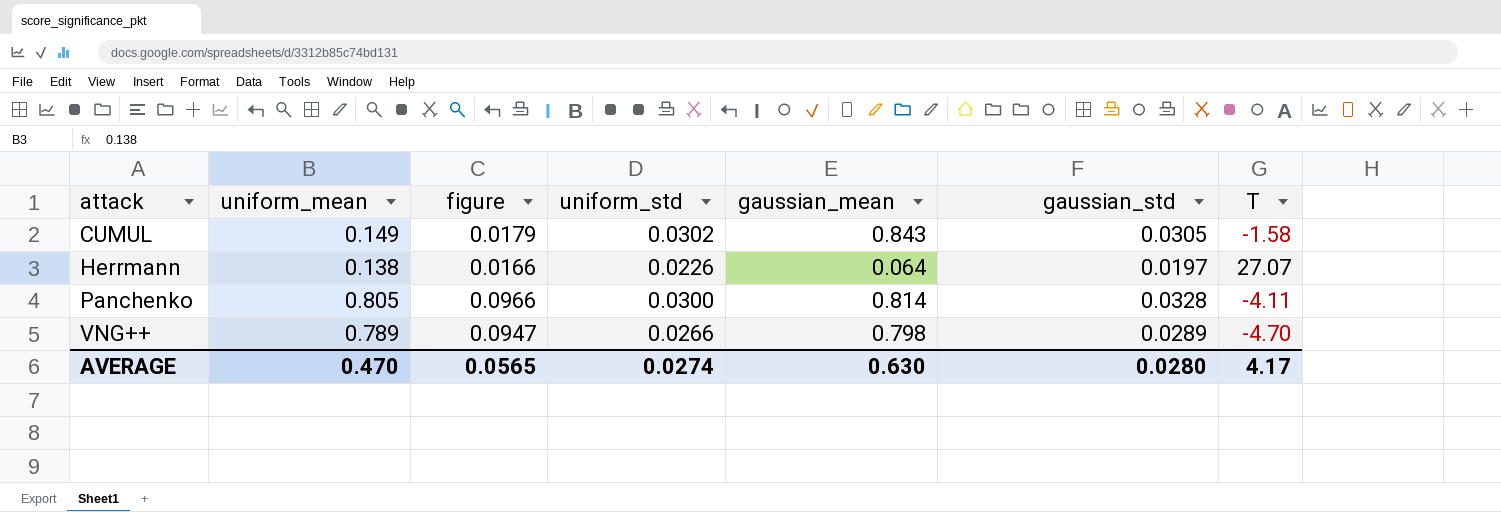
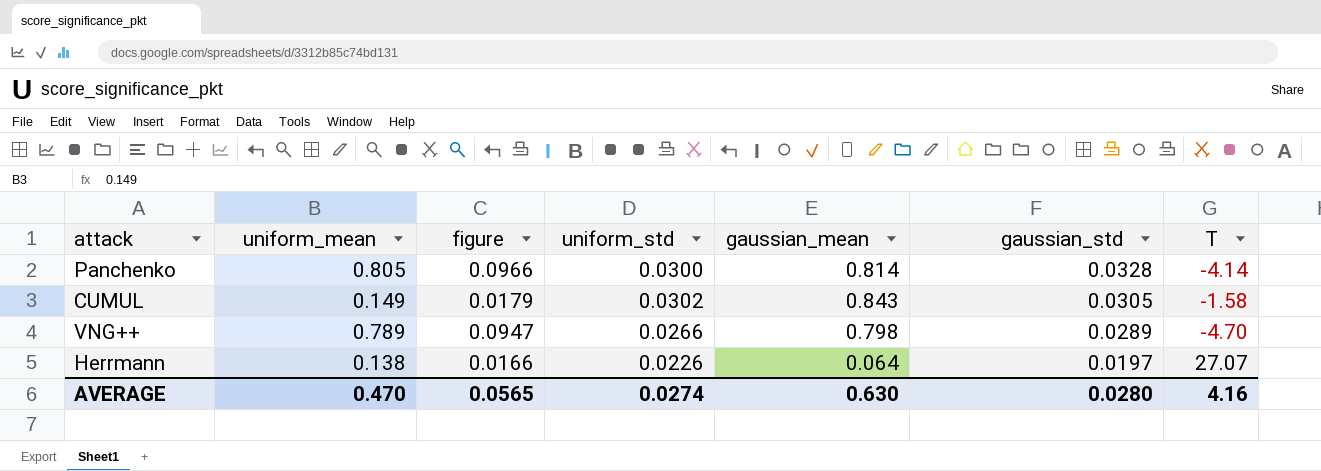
row order: attack ascending -> gaussian_std descending
Panchenko | T: -4.11 -> -4.14
AVERAGE | T: 4.17 -> 4.16

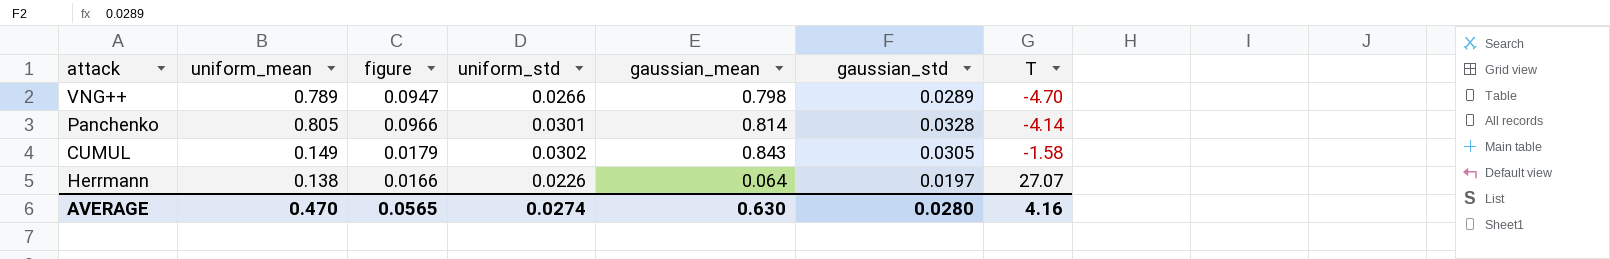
row order: gaussian_std descending -> T ascending
Panchenko | uniform_std: 0.0300 -> 0.0301

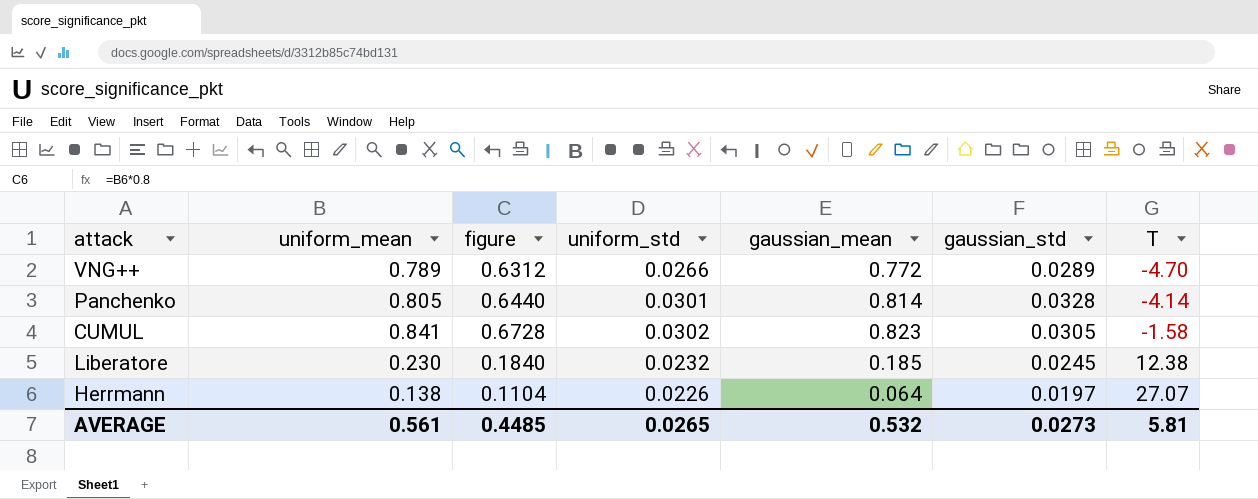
column figure | formula: [uniform_mean] * 0.12 -> [uniform_mean] * 0.8
VNG++ | gaussian_mean: 0.798 -> 0.772
CUMUL | uniform_mean: 0.149 -> 0.841
CUMUL | gaussian_mean: 0.843 -> 0.823
row Liberatore: none -> 0.230 | 0.1840 | 0.0232 | 0.185 | 0.0245 | 12.38
AVERAGE | uniform_mean: 0.470 -> 0.561
AVERAGE | figure: 0.0565 -> 0.4485
AVERAGE | uniform_std: 0.0274 -> 0.0265
AVERAGE | gaussian_mean: 0.630 -> 0.532
AVERAGE | gaussian_std: 0.0280 -> 0.0273
AVERAGE | T: 4.16 -> 5.81

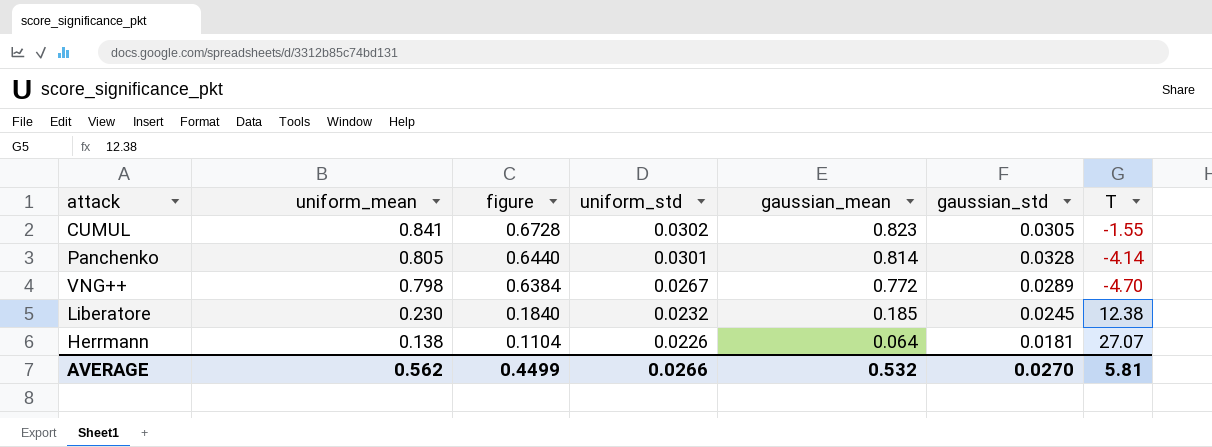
row order: T ascending -> uniform_mean descending
CUMUL | T: -1.58 -> -1.55
VNG++ | uniform_mean: 0.789 -> 0.798
VNG++ | figure: 0.6312 -> 0.6384
VNG++ | uniform_std: 0.0266 -> 0.0267
Herrmann | gaussian_std: 0.0197 -> 0.0181
AVERAGE | uniform_mean: 0.561 -> 0.562
AVERAGE | figure: 0.4485 -> 0.4499
AVERAGE | uniform_std: 0.0265 -> 0.0266
AVERAGE | gaussian_std: 0.0273 -> 0.0270

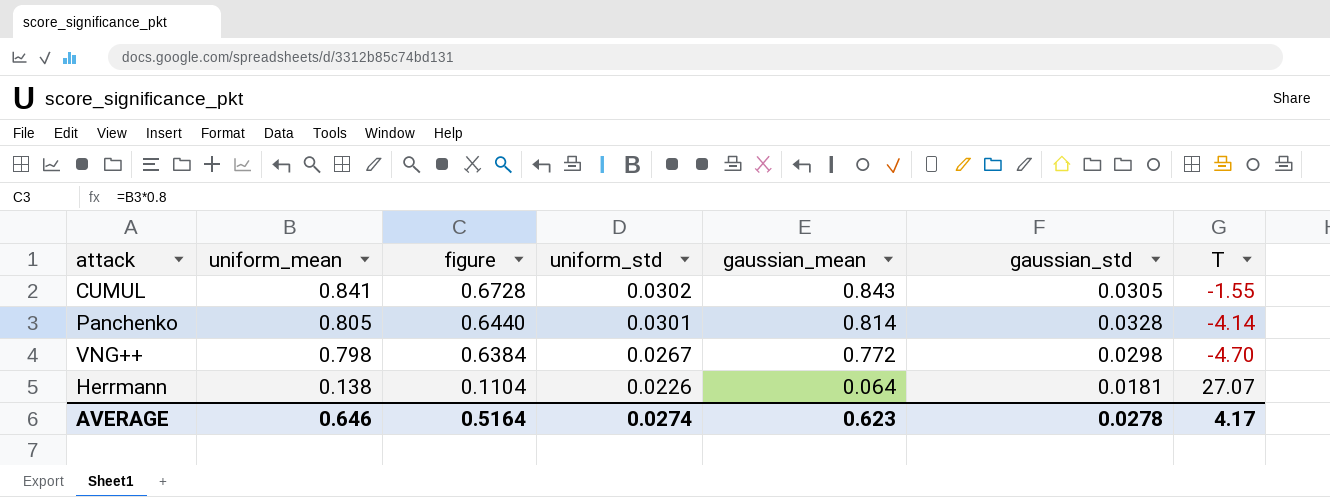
row Liberatore: 0.230 | 0.1840 | 0.0232 | 0.185 | 0.0245 | 12.38 -> none
CUMUL | gaussian_mean: 0.823 -> 0.843
VNG++ | gaussian_std: 0.0289 -> 0.0298
AVERAGE | uniform_mean: 0.562 -> 0.646
AVERAGE | figure: 0.4499 -> 0.5164
AVERAGE | uniform_std: 0.0266 -> 0.0274
AVERAGE | gaussian_mean: 0.532 -> 0.623
AVERAGE | gaussian_std: 0.0270 -> 0.0278
AVERAGE | T: 5.81 -> 4.17

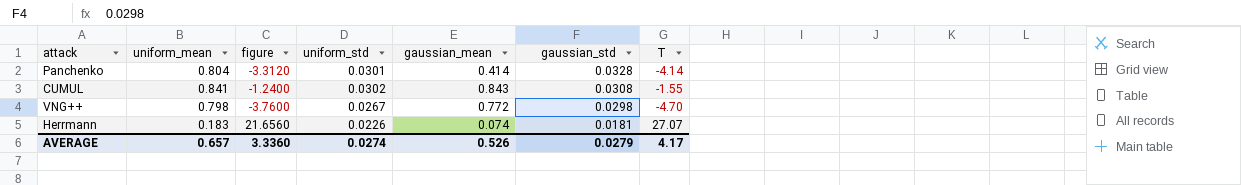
row order: uniform_mean descending -> gaussian_std descending
column figure | formula: [uniform_mean] * 0.8 -> [T] * 0.8
Panchenko | uniform_mean: 0.805 -> 0.804
Panchenko | gaussian_mean: 0.814 -> 0.414
CUMUL | gaussian_std: 0.0305 -> 0.0308
Herrmann | uniform_mean: 0.138 -> 0.183
Herrmann | gaussian_mean: 0.064 -> 0.074
AVERAGE | uniform_mean: 0.646 -> 0.657
AVERAGE | figure: 0.5164 -> 3.3360
AVERAGE | gaussian_mean: 0.623 -> 0.526
AVERAGE | gaussian_std: 0.0278 -> 0.0279

